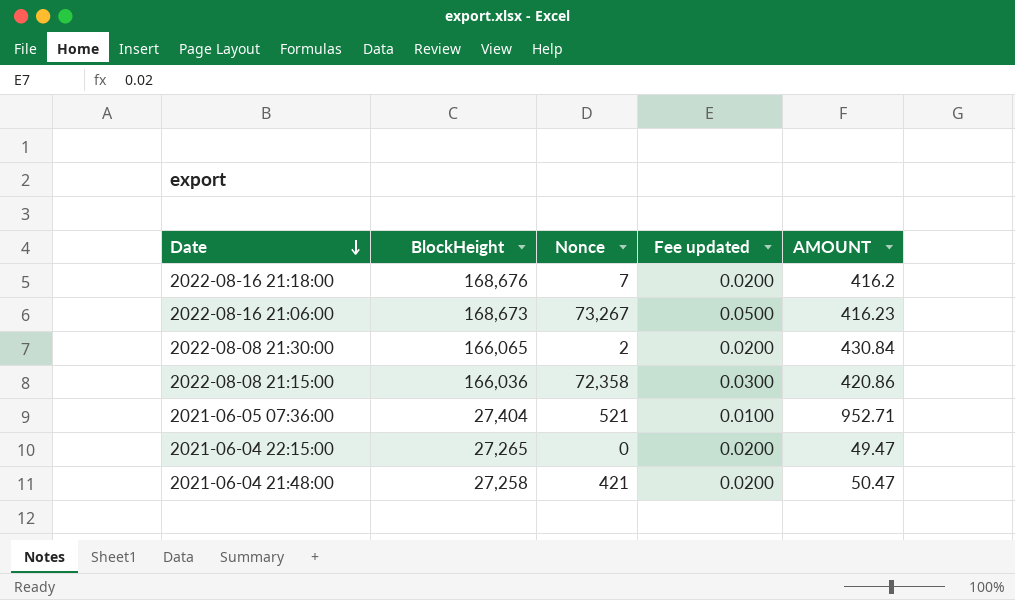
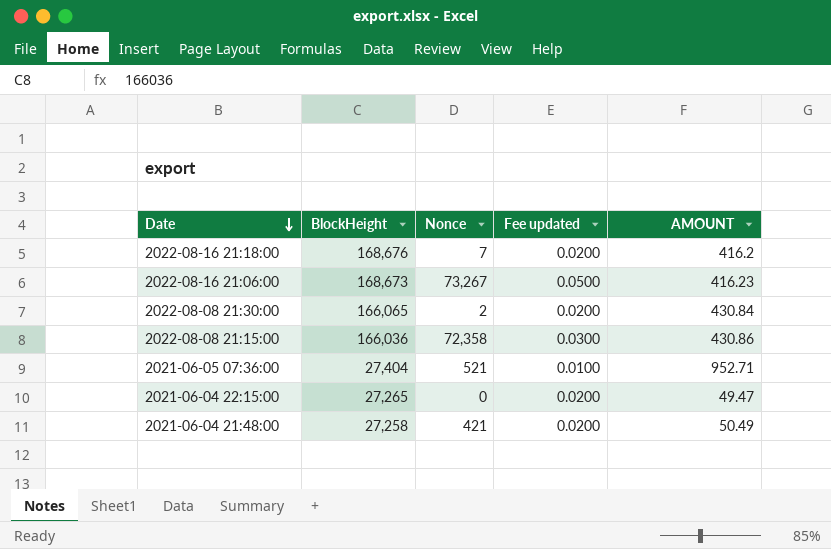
2022-08-08 21:15:00 | AMOUNT: 420.86 -> 430.86
2021-06-04 21:48:00 | AMOUNT: 50.47 -> 50.49

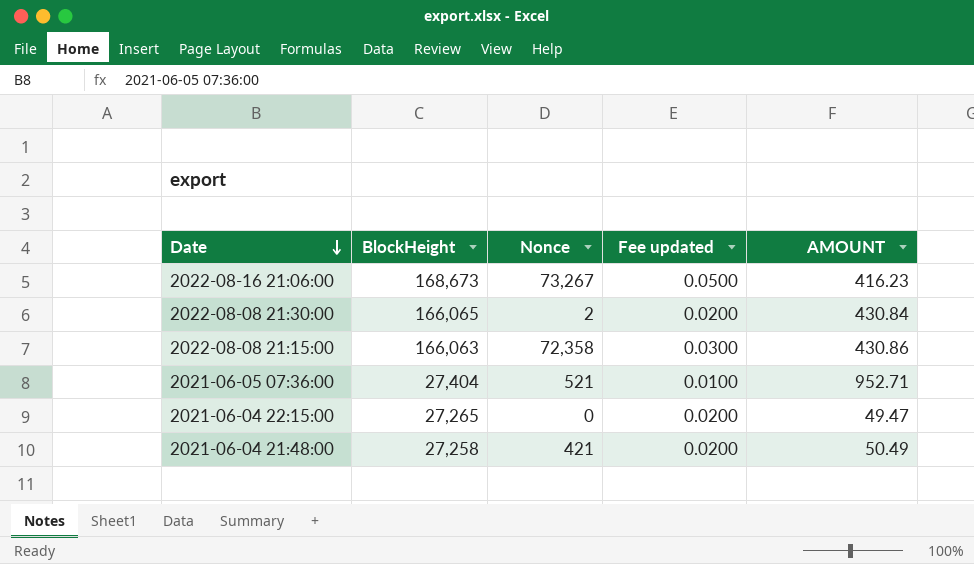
row 2022-08-16 21:18:00: 168,676 | 7 | 0.0200 | 416.2 -> none
2022-08-08 21:15:00 | BlockHeight: 166,036 -> 166,063

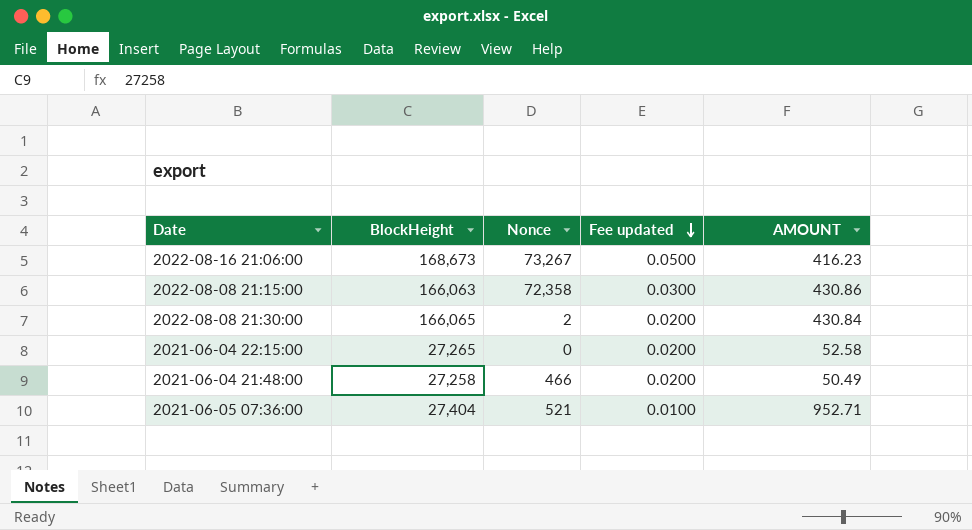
row order: Date descending -> Fee updated descending
2021-06-04 22:15:00 | AMOUNT: 49.47 -> 52.58
2021-06-04 21:48:00 | Nonce: 421 -> 466

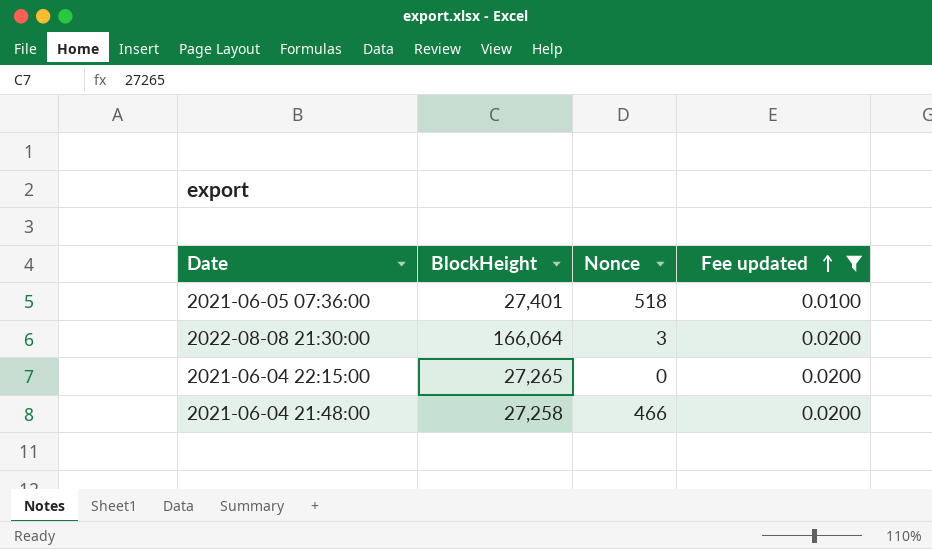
filter: none -> Fee updated <= 0.0200
row order: Fee updated descending -> Fee updated ascending
column AMOUNT | position: 5 -> none
2021-06-05 07:36:00 | BlockHeight: 27,404 -> 27,401
2021-06-05 07:36:00 | Nonce: 521 -> 518
2022-08-08 21:30:00 | BlockHeight: 166,065 -> 166,064
2022-08-08 21:30:00 | Nonce: 2 -> 3

